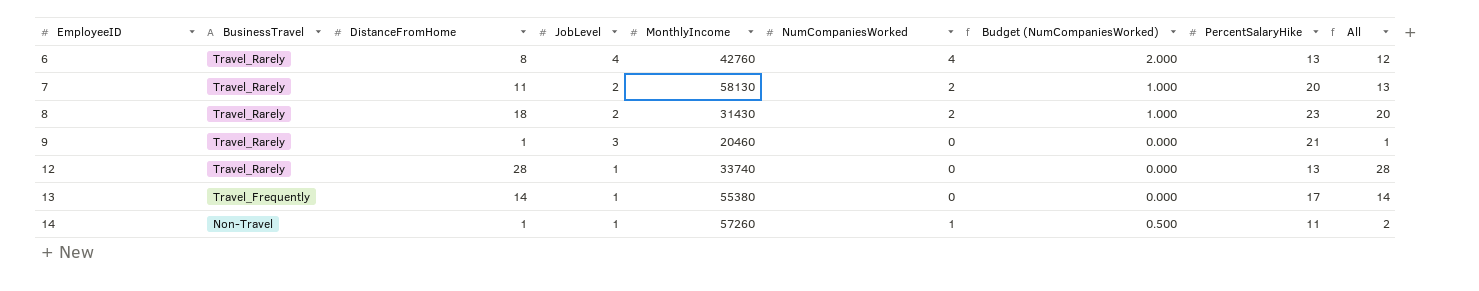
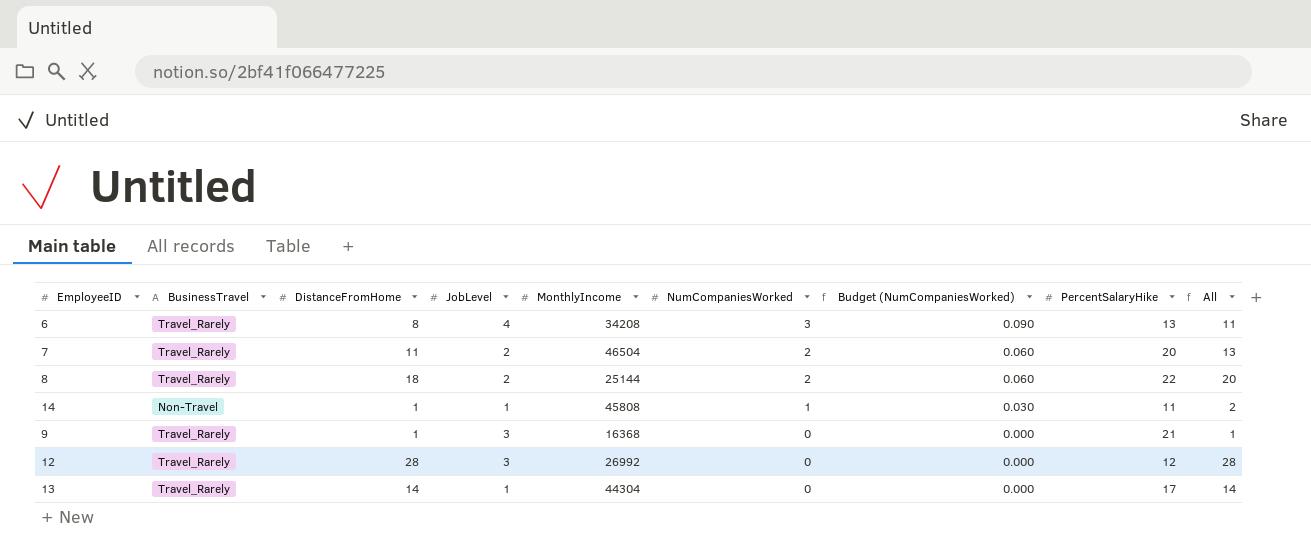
row order: EmployeeID ascending -> NumCompaniesWorked descending
column Budget (NumCompaniesWorked) | formula: [NumCompaniesWorked] * 0.5 -> [NumCompaniesWorked] * 0.03
6 | MonthlyIncome: 42760 -> 34208
6 | NumCompaniesWorked: 4 -> 3
6 | All: 12 -> 11
7 | MonthlyIncome: 58130 -> 46504
8 | MonthlyIncome: 31430 -> 25144
8 | PercentSalaryHike: 23 -> 22
14 | MonthlyIncome: 57260 -> 45808
9 | MonthlyIncome: 20460 -> 16368
12 | JobLevel: 1 -> 3
12 | MonthlyIncome: 33740 -> 26992
12 | PercentSalaryHike: 13 -> 12
13 | BusinessTravel: Travel_Frequently -> Travel_Rarely
13 | MonthlyIncome: 55380 -> 44304

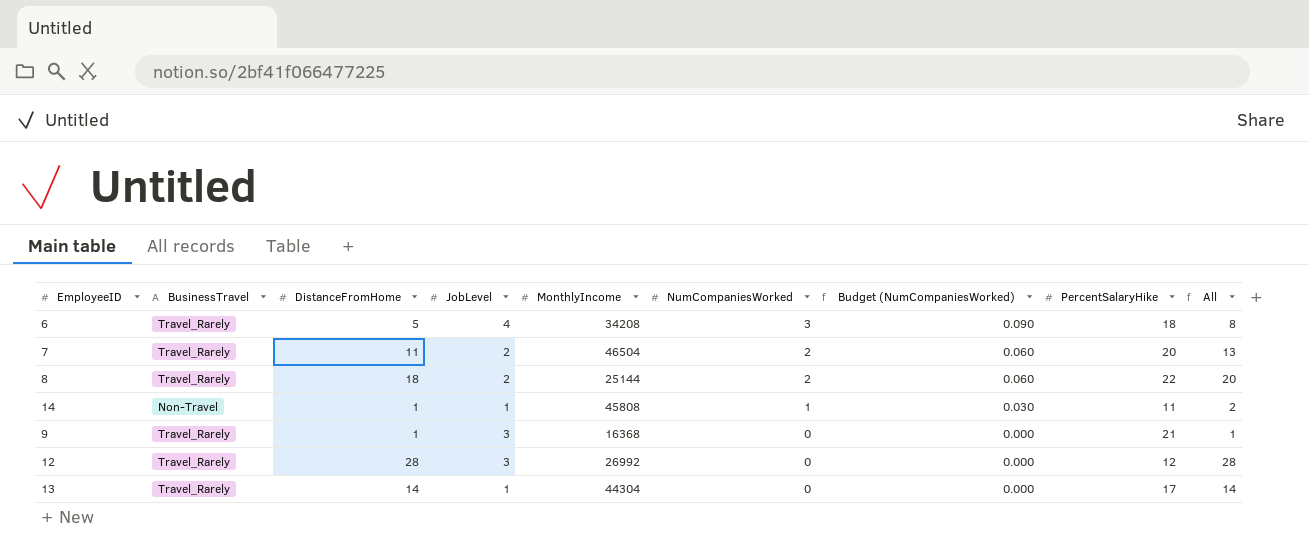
6 | DistanceFromHome: 8 -> 5
6 | PercentSalaryHike: 13 -> 18
6 | All: 11 -> 8

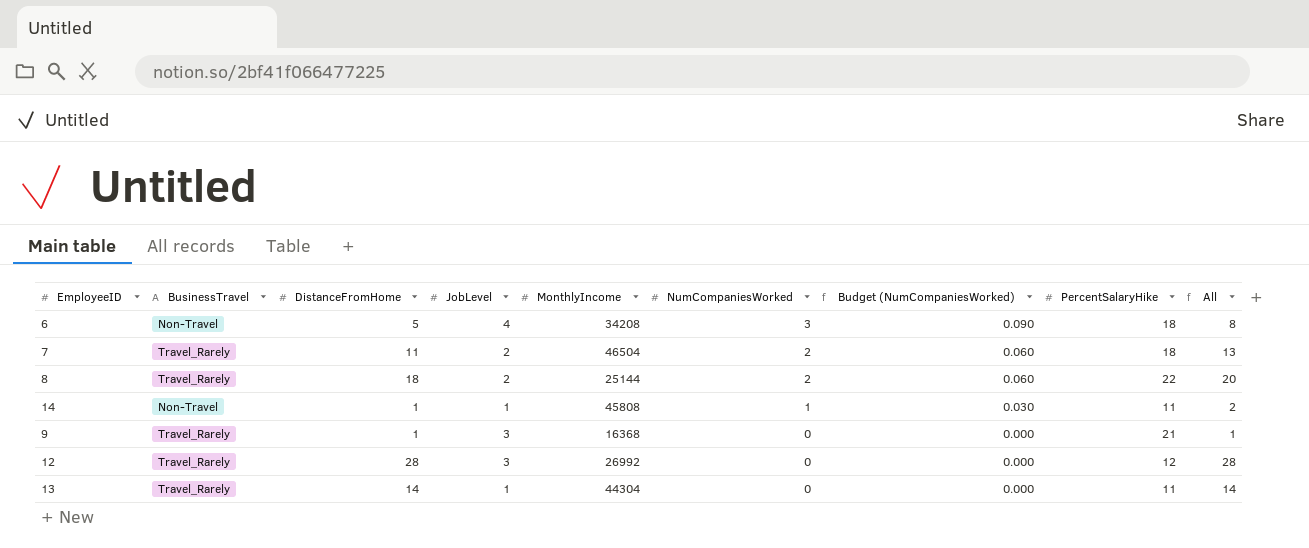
6 | BusinessTravel: Travel_Rarely -> Non-Travel
7 | PercentSalaryHike: 20 -> 18
13 | PercentSalaryHike: 17 -> 11

